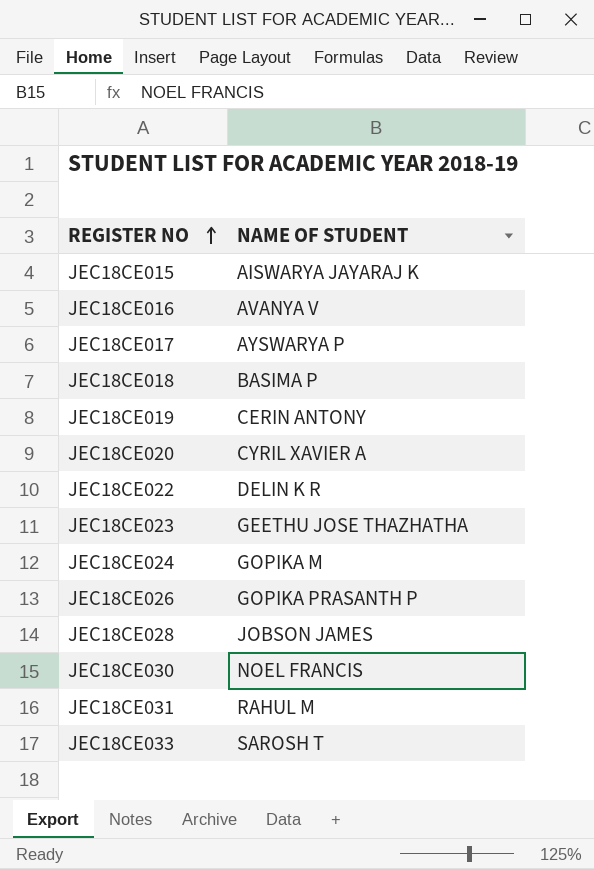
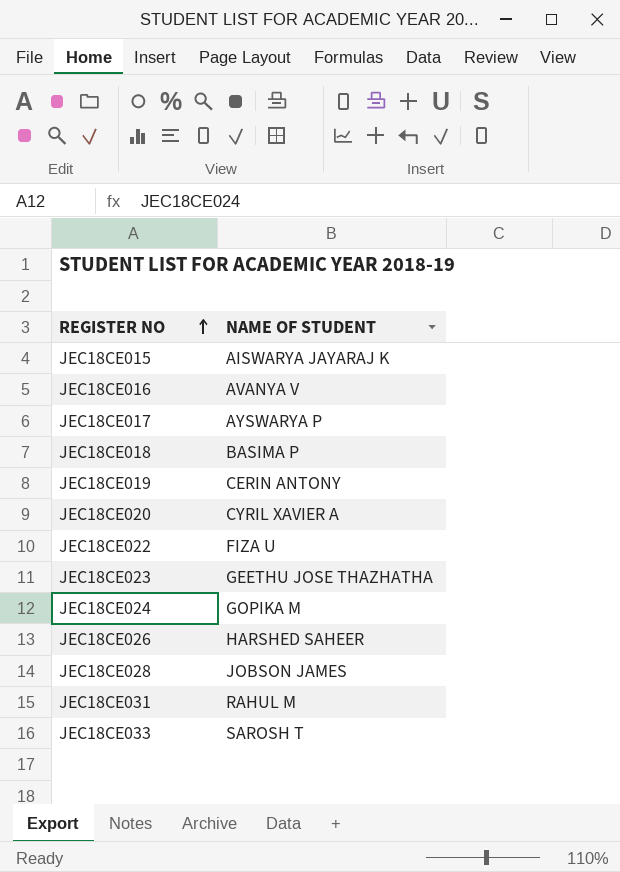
row JEC18CE030: NOEL FRANCIS -> none
JEC18CE022 | NAME OF STUDENT: DELIN K R -> FIZA U
JEC18CE026 | NAME OF STUDENT: GOPIKA PRASANTH P -> HARSHED SAHEER

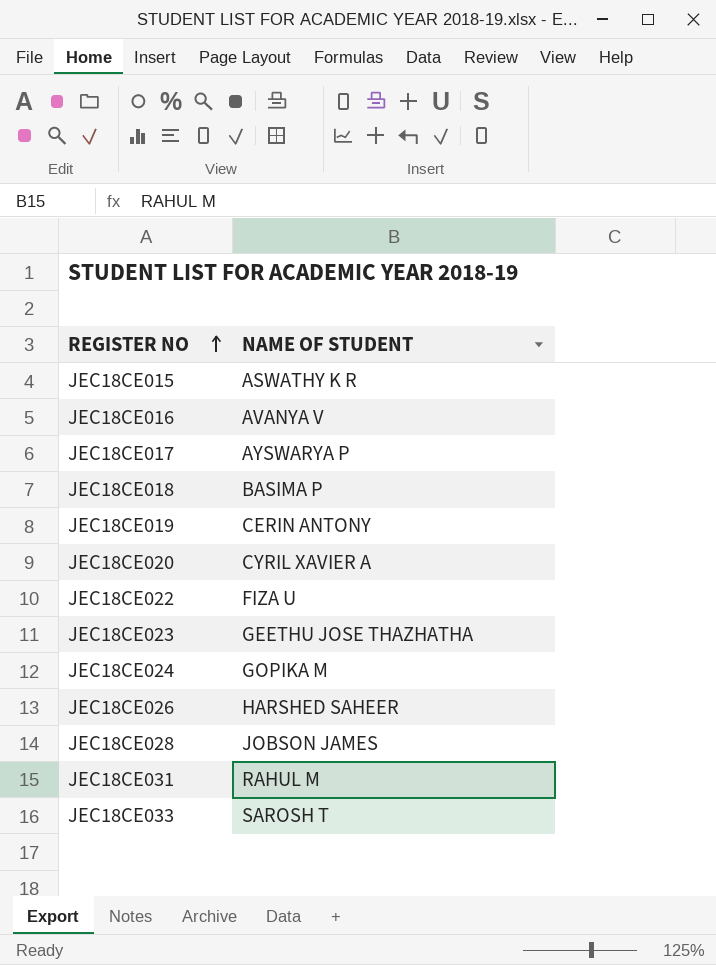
JEC18CE015 | NAME OF STUDENT: AISWARYA JAYARAJ K -> ASWATHY K R

